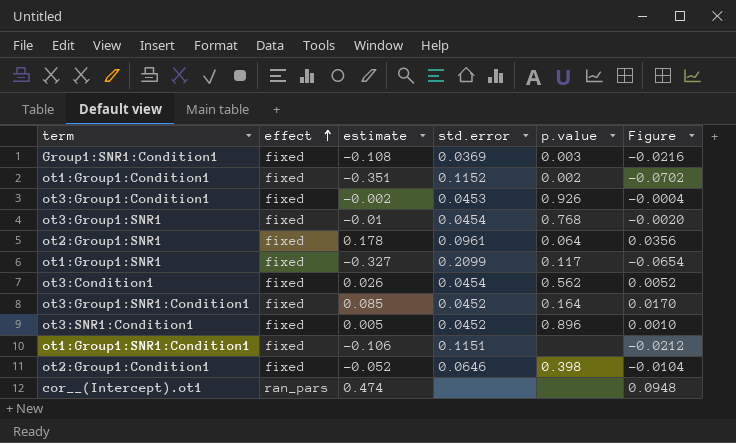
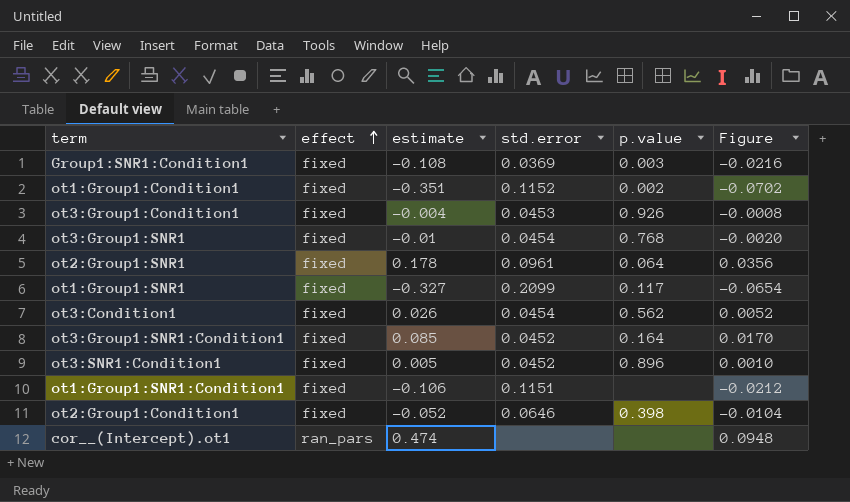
ot3:Group1:Condition1 | estimate: -0.002 -> -0.004
ot3:Group1:Condition1 | Figure: -0.0004 -> -0.0008

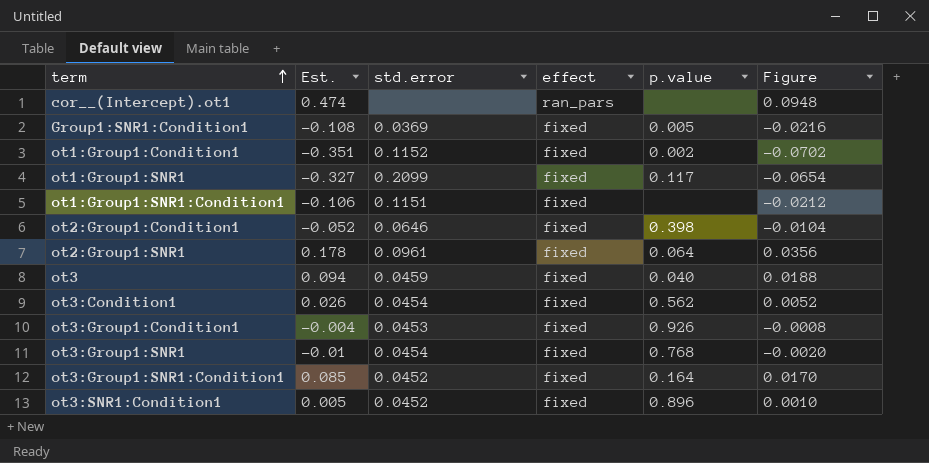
row order: effect ascending -> term ascending
column name: estimate -> Est.
column effect | position: 2 -> 4
Group1:SNR1:Condition1 | p.value: 0.003 -> 0.005
row ot3: none -> 0.094 | 0.0459 | fixed | 0.040 | 0.0188

